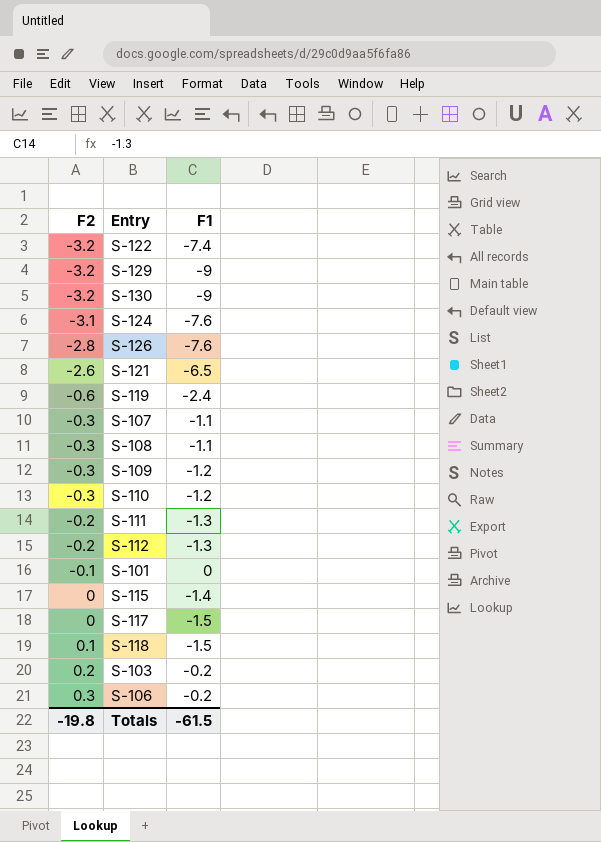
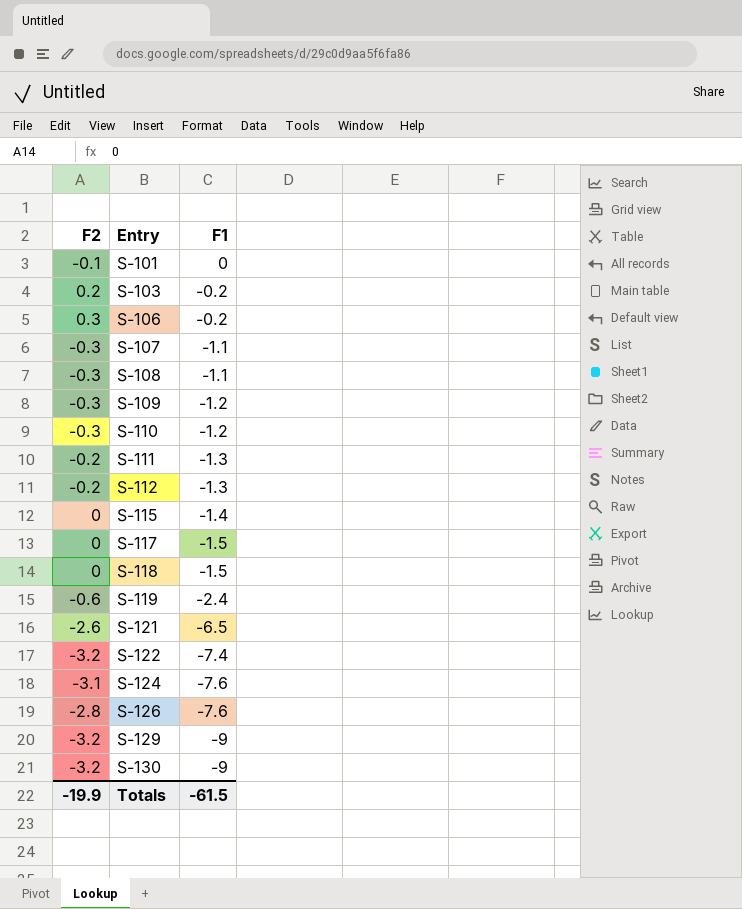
row order: F2 ascending -> Entry ascending
S-118 | F2: 0.1 -> 0
Totals | F2: -19.8 -> -19.9

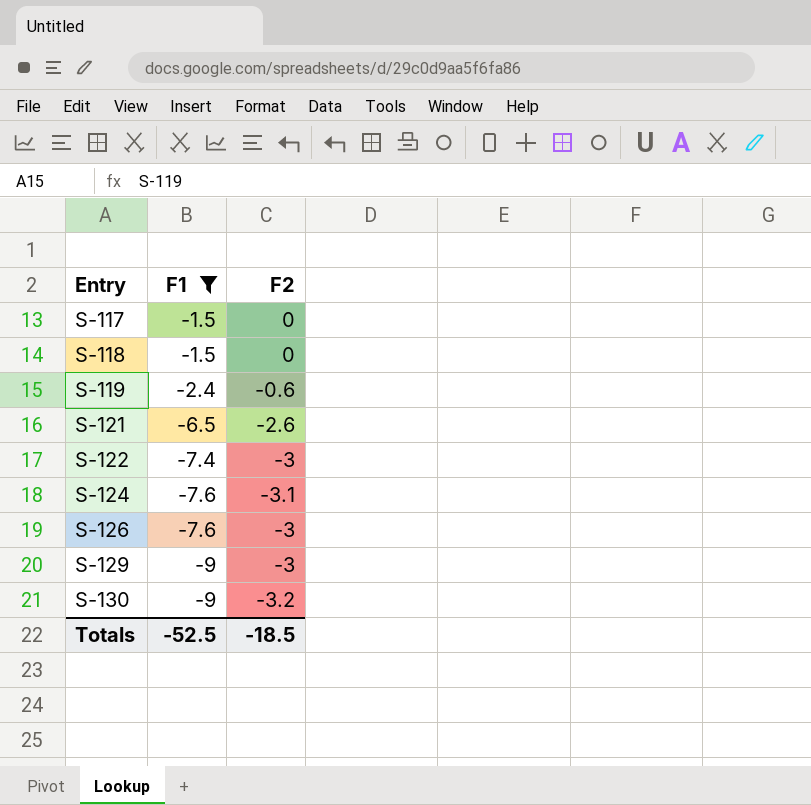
filter: none -> F1 <= -1.5
column F2 | position: 1 -> 3
S-122 | F2: -3.2 -> -3
S-126 | F2: -2.8 -> -3
S-129 | F2: -3.2 -> -3
Totals | F1: -61.5 -> -52.5
Totals | F2: -19.9 -> -18.5

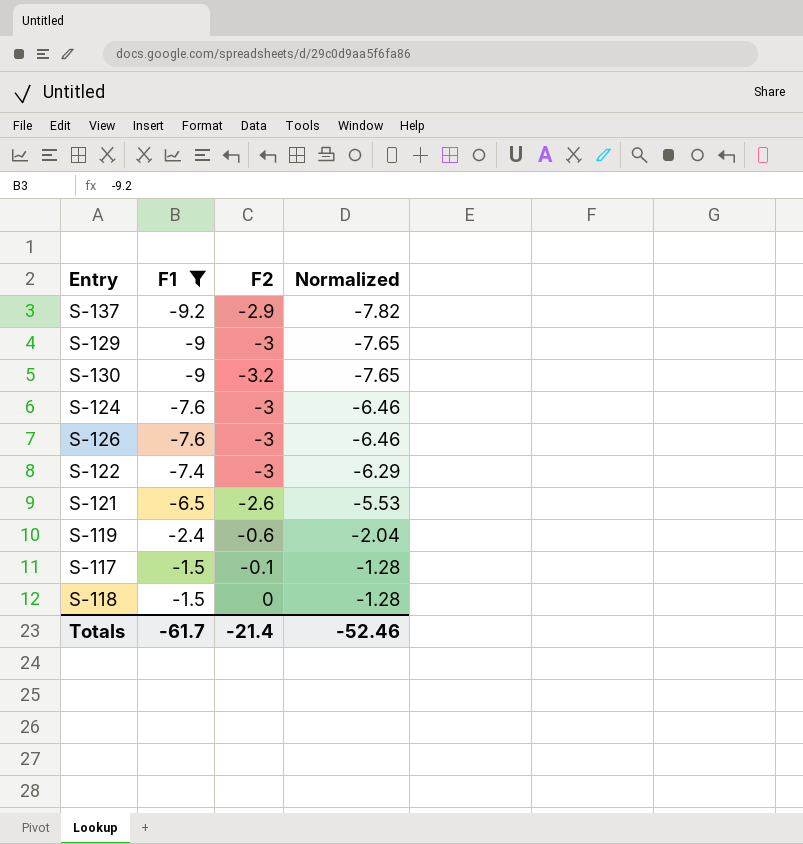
row order: Entry ascending -> F1 ascending
column Normalized | formula: none -> [F1] * 0.85
row S-137: none -> -9.2 | -2.9 | -7.82
S-124 | F2: -3.1 -> -3
S-117 | F2: 0 -> -0.1
Totals | F1: -52.5 -> -61.7
Totals | F2: -18.5 -> -21.4

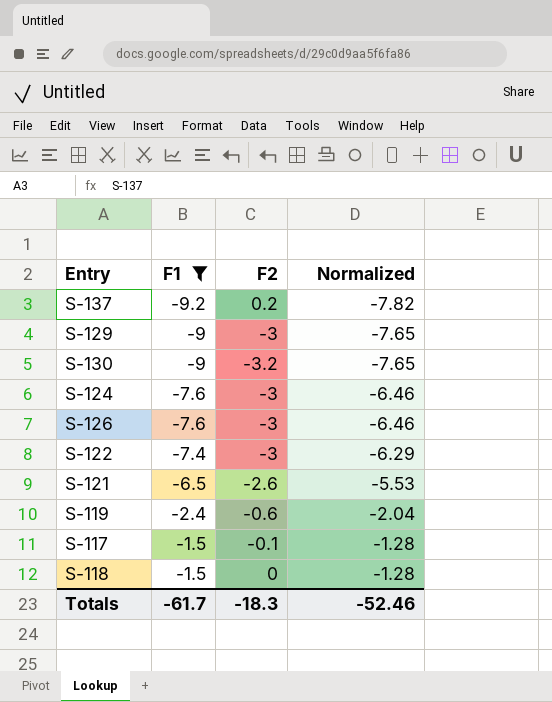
S-137 | F2: -2.9 -> 0.2
Totals | F2: -21.4 -> -18.3

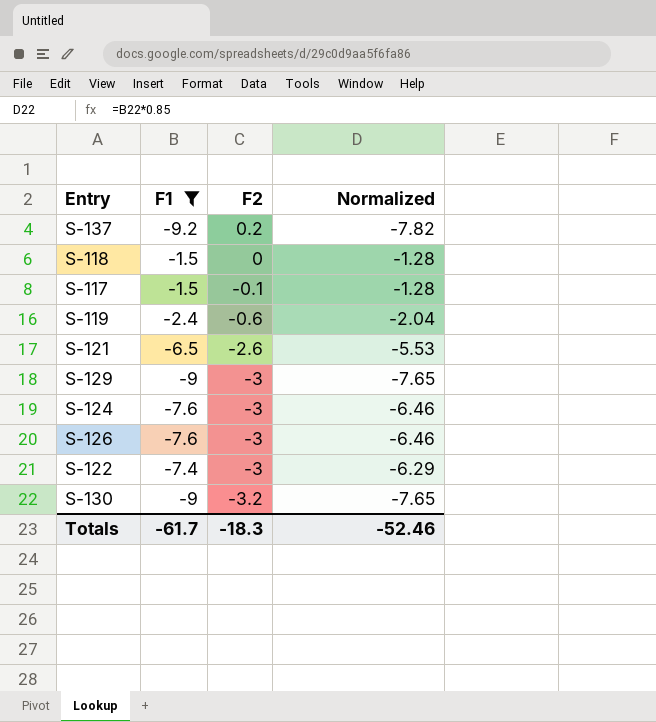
row order: F1 ascending -> F2 descending

